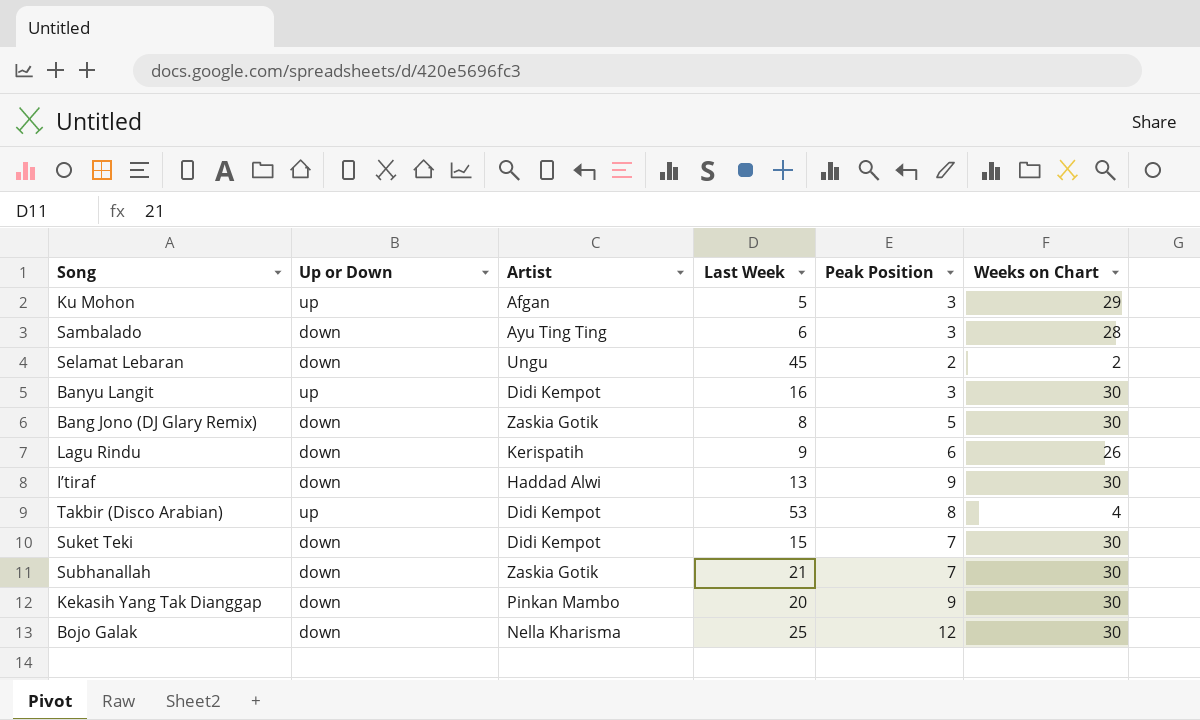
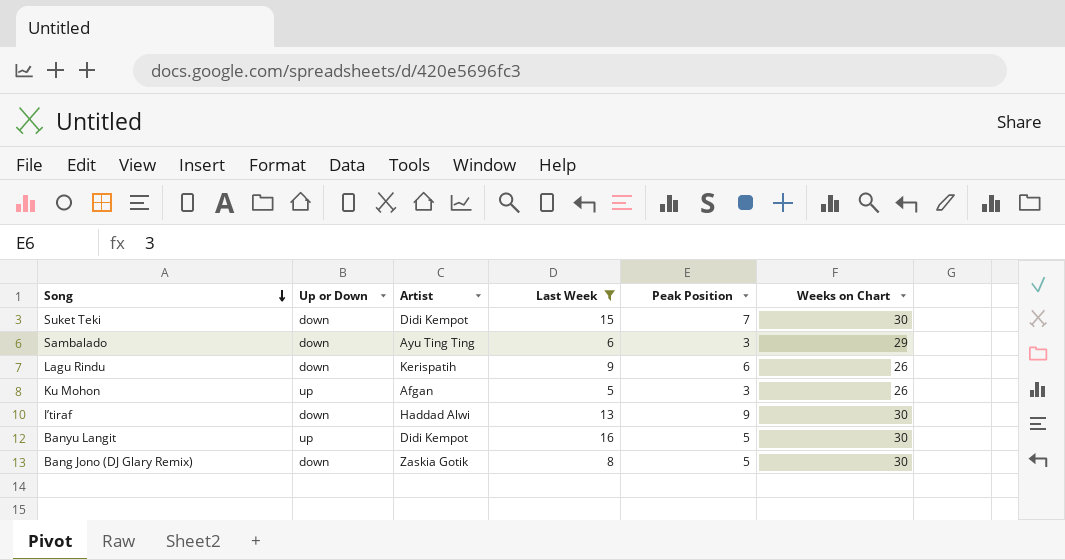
filter: none -> Last Week <= 16
row order: none -> Song descending
Sambalado | Weeks on Chart: 28 -> 29
Ku Mohon | Weeks on Chart: 29 -> 26
Banyu Langit | Peak Position: 3 -> 5

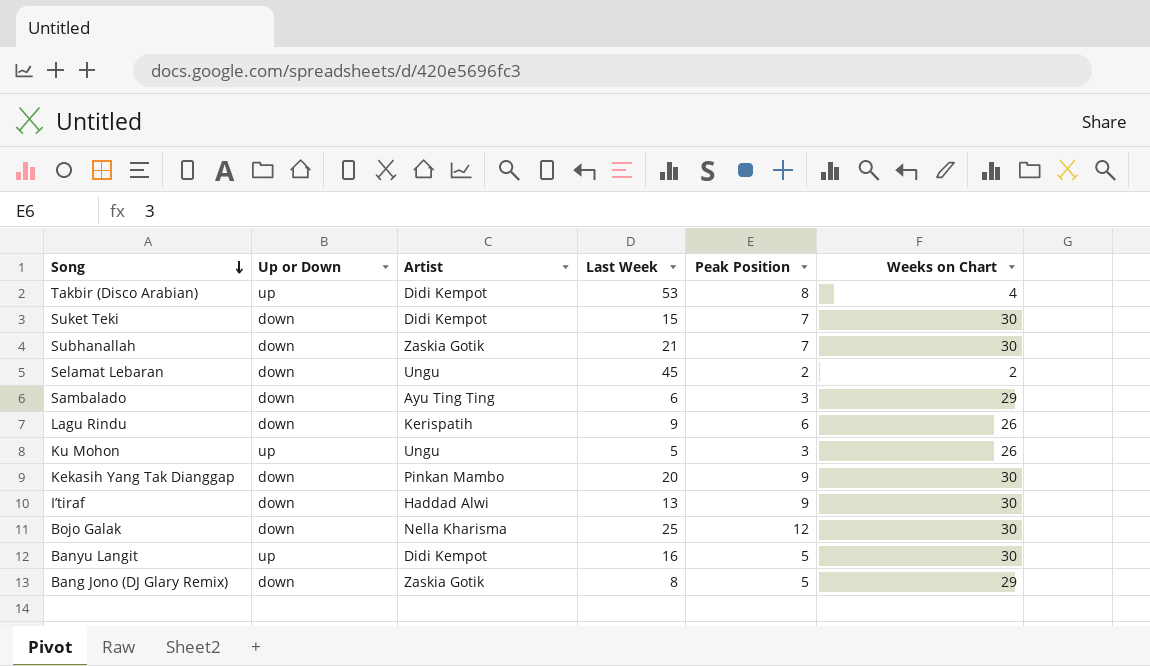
filter: Last Week <= 16 -> none
Ku Mohon | Artist: Afgan -> Ungu
Bang Jono (DJ Glary Remix) | Weeks on Chart: 30 -> 29

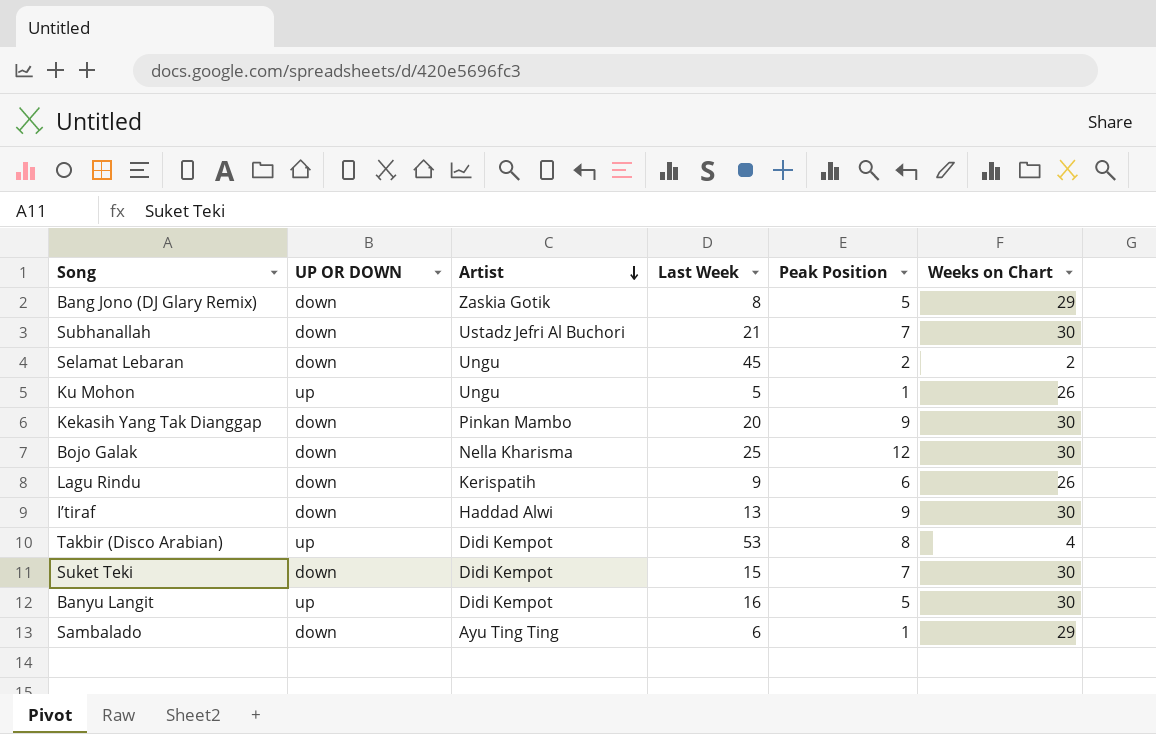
row order: Song descending -> Artist descending
column name: Up or Down -> UP OR DOWN
Subhanallah | Artist: Zaskia Gotik -> Ustadz Jefri Al Buchori
Ku Mohon | Peak Position: 3 -> 1
Sambalado | Peak Position: 3 -> 1

